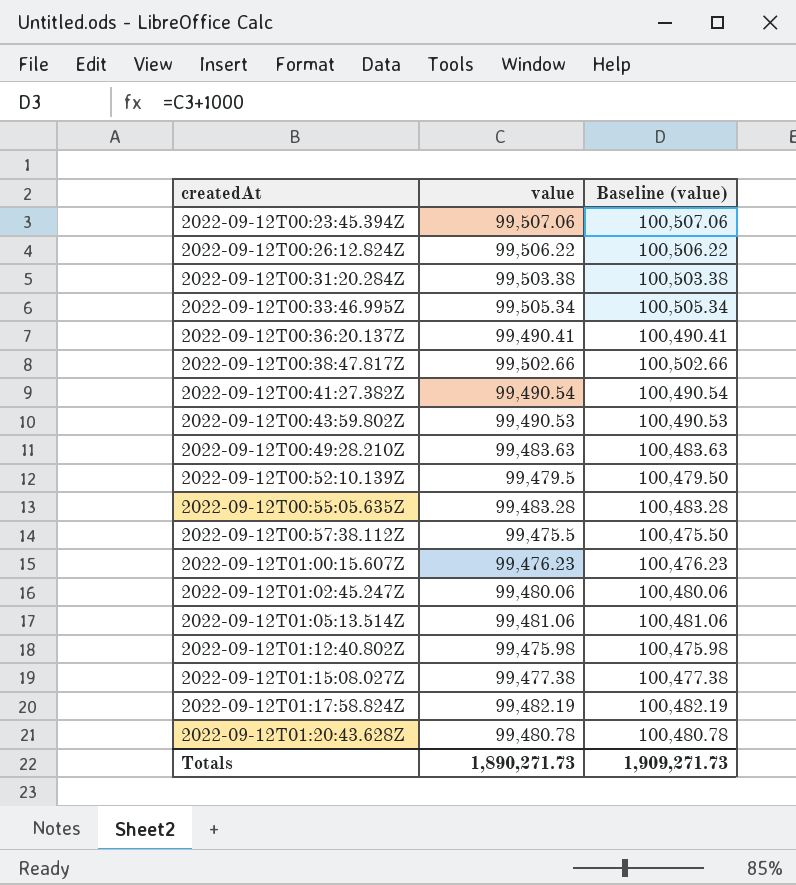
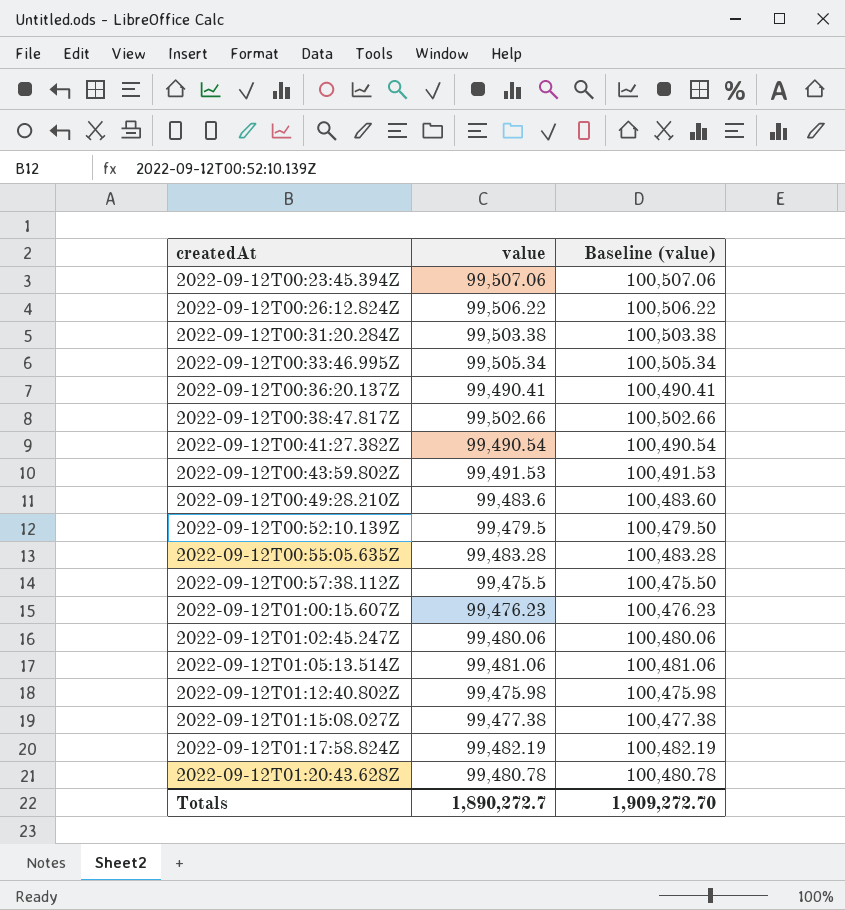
2022-09-12T00:43:59.802Z | value: 99,490.53 -> 99,491.53
2022-09-12T00:43:59.802Z | Baseline (value): 100,490.53 -> 100,491.53
2022-09-12T00:49:28.210Z | value: 99,483.63 -> 99,483.6
2022-09-12T00:49:28.210Z | Baseline (value): 100,483.63 -> 100,483.60
Totals | value: 1,890,271.73 -> 1,890,272.7
Totals | Baseline (value): 1,909,271.73 -> 1,909,272.70

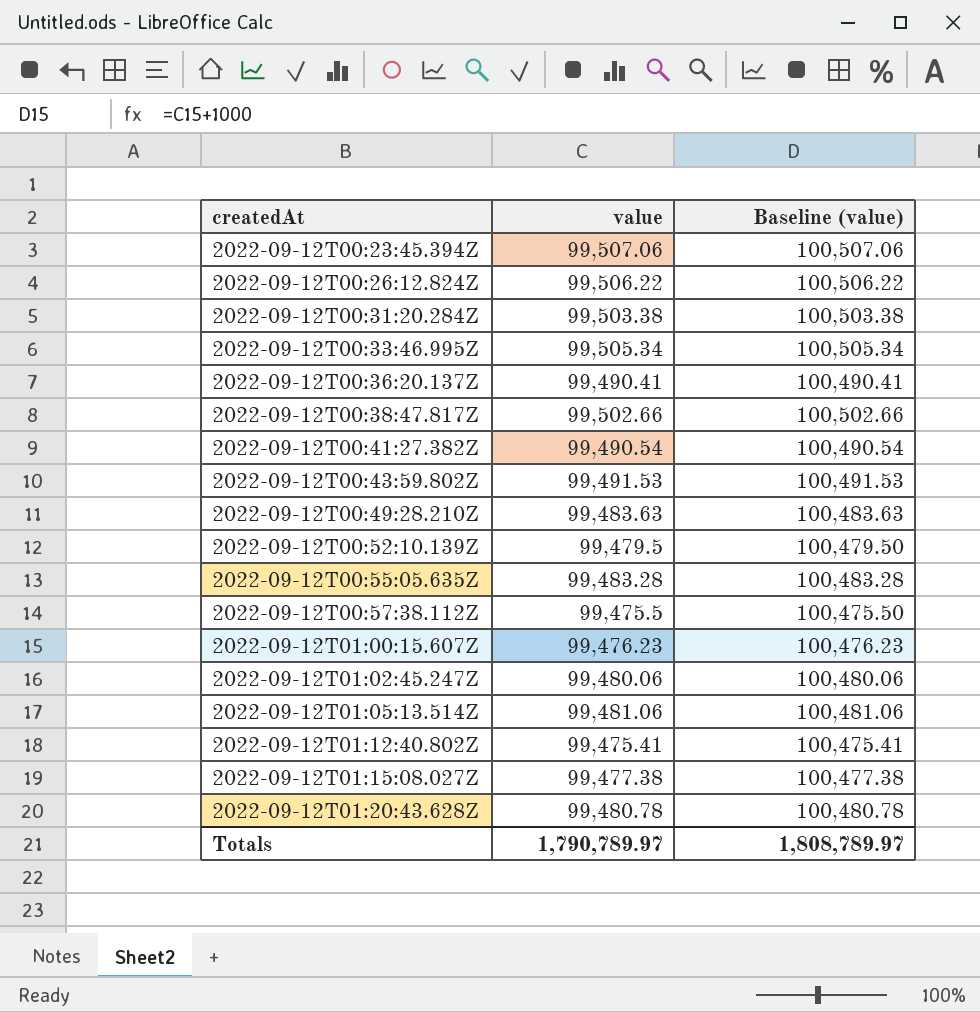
row 2022-09-12T01:17:58.824Z: 99,482.19 | 100,482.19 -> none
2022-09-12T00:49:28.210Z | value: 99,483.6 -> 99,483.63
2022-09-12T00:49:28.210Z | Baseline (value): 100,483.60 -> 100,483.63
2022-09-12T01:12:40.802Z | value: 99,475.98 -> 99,475.41
2022-09-12T01:12:40.802Z | Baseline (value): 100,475.98 -> 100,475.41
Totals | value: 1,890,272.7 -> 1,790,789.97
Totals | Baseline (value): 1,909,272.70 -> 1,808,789.97

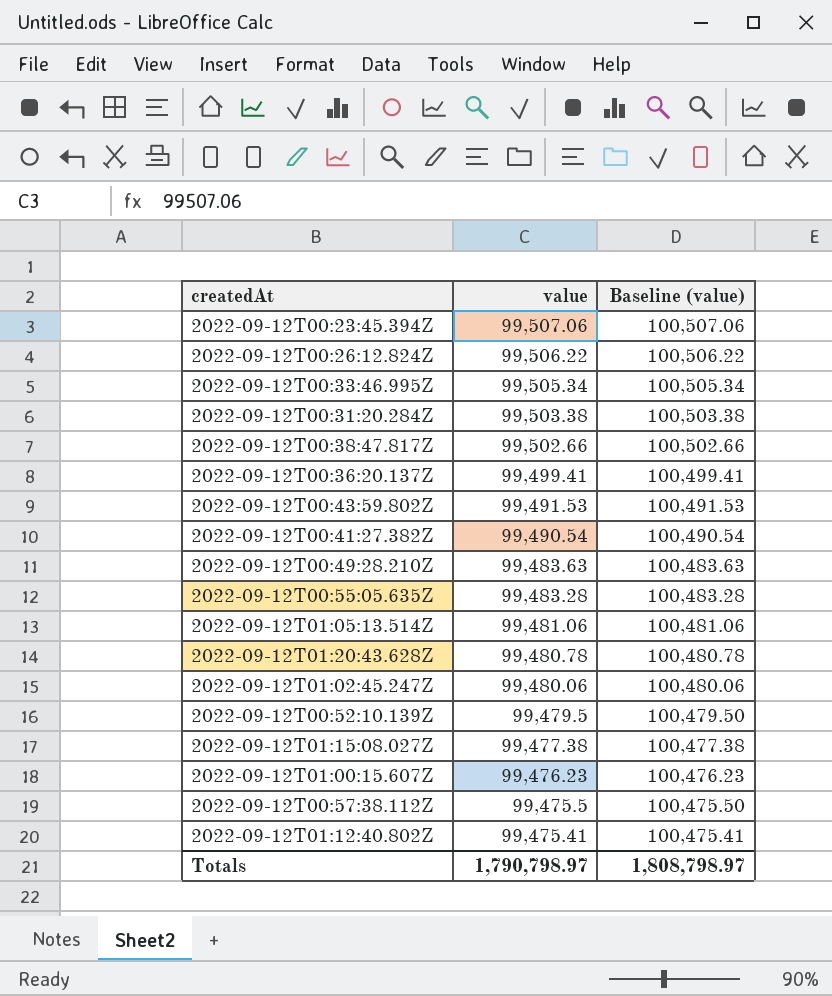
row order: createdAt ascending -> value descending
2022-09-12T00:36:20.137Z | value: 99,490.41 -> 99,499.41
2022-09-12T00:36:20.137Z | Baseline (value): 100,490.41 -> 100,499.41
Totals | value: 1,790,789.97 -> 1,790,798.97
Totals | Baseline (value): 1,808,789.97 -> 1,808,798.97

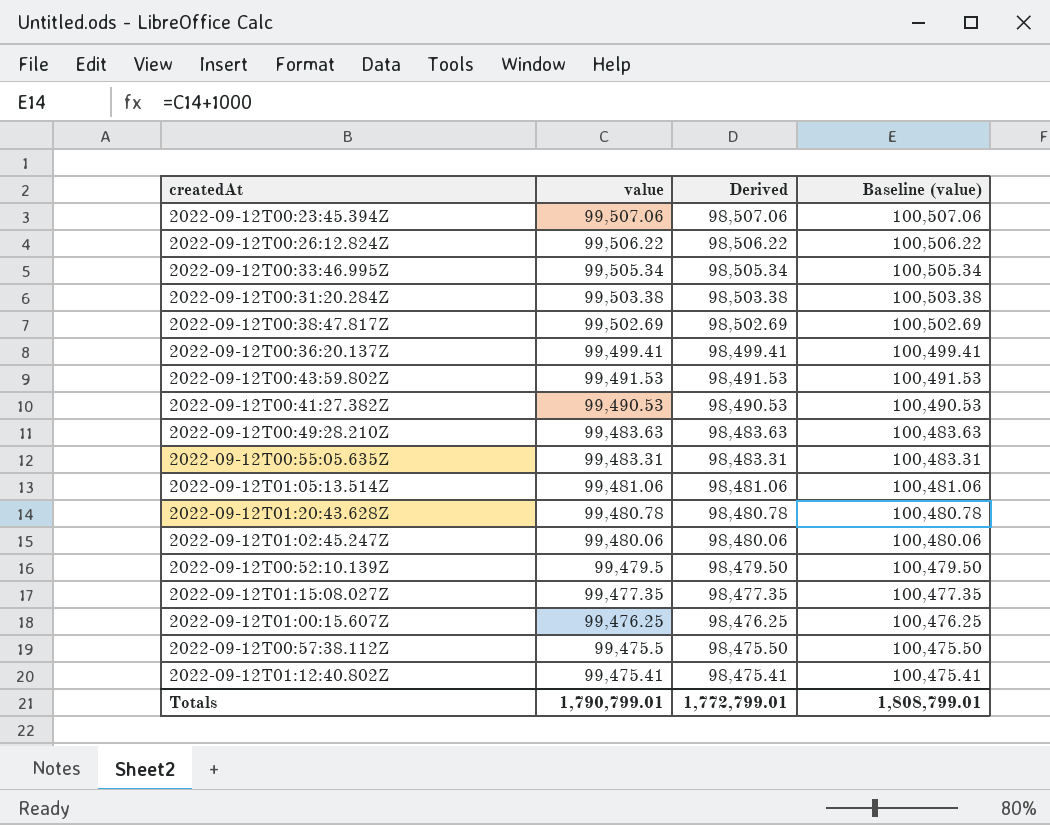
column Derived | formula: none -> [value] - 1000
2022-09-12T00:38:47.817Z | value: 99,502.66 -> 99,502.69
2022-09-12T00:38:47.817Z | Baseline (value): 100,502.66 -> 100,502.69
2022-09-12T00:41:27.382Z | value: 99,490.54 -> 99,490.53
2022-09-12T00:41:27.382Z | Baseline (value): 100,490.54 -> 100,490.53
2022-09-12T00:55:05.635Z | value: 99,483.28 -> 99,483.31
2022-09-12T00:55:05.635Z | Baseline (value): 100,483.28 -> 100,483.31
2022-09-12T01:15:08.027Z | value: 99,477.38 -> 99,477.35
2022-09-12T01:15:08.027Z | Baseline (value): 100,477.38 -> 100,477.35
2022-09-12T01:00:15.607Z | value: 99,476.23 -> 99,476.25
2022-09-12T01:00:15.607Z | Baseline (value): 100,476.23 -> 100,476.25
Totals | value: 1,790,798.97 -> 1,790,799.01
Totals | Baseline (value): 1,808,798.97 -> 1,808,799.01

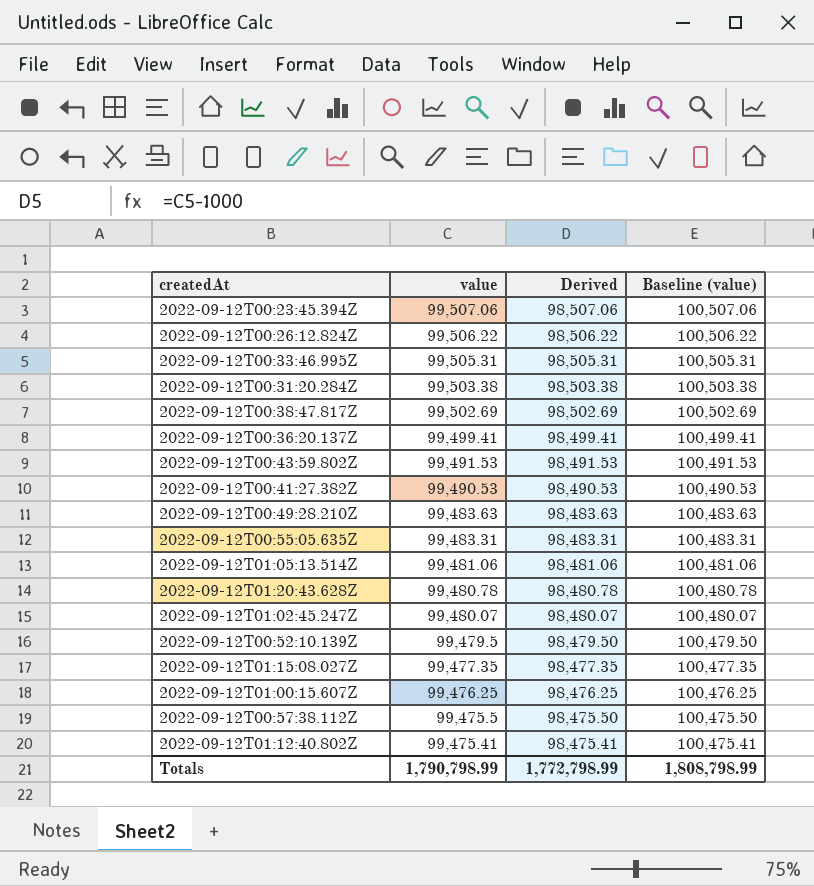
2022-09-12T00:33:46.995Z | value: 99,505.34 -> 99,505.31
2022-09-12T00:33:46.995Z | Derived: 98,505.34 -> 98,505.31
2022-09-12T00:33:46.995Z | Baseline (value): 100,505.34 -> 100,505.31
2022-09-12T01:02:45.247Z | value: 99,480.06 -> 99,480.07
2022-09-12T01:02:45.247Z | Derived: 98,480.06 -> 98,480.07
2022-09-12T01:02:45.247Z | Baseline (value): 100,480.06 -> 100,480.07
Totals | value: 1,790,799.01 -> 1,790,798.99
Totals | Derived: 1,772,799.01 -> 1,772,798.99
Totals | Baseline (value): 1,808,799.01 -> 1,808,798.99

